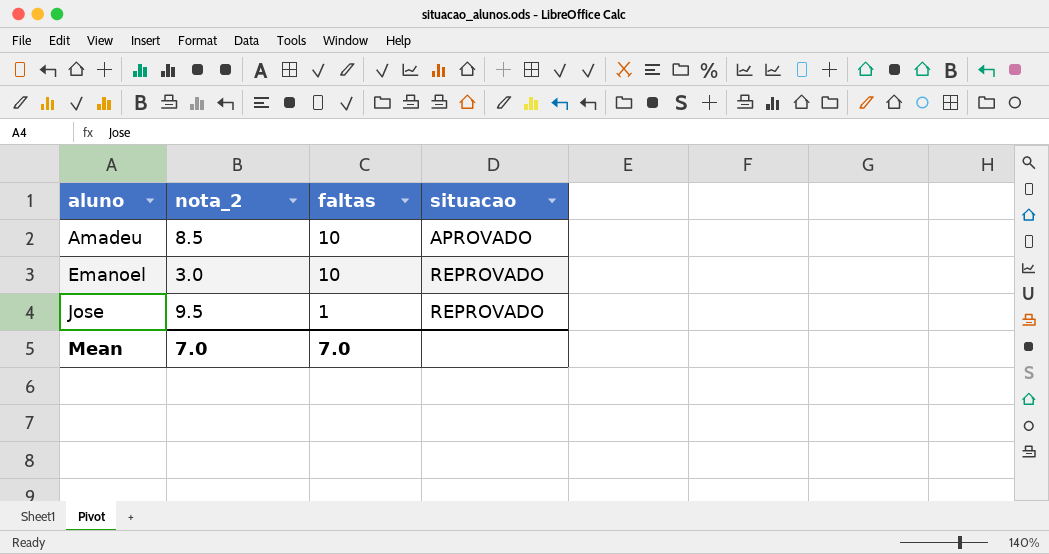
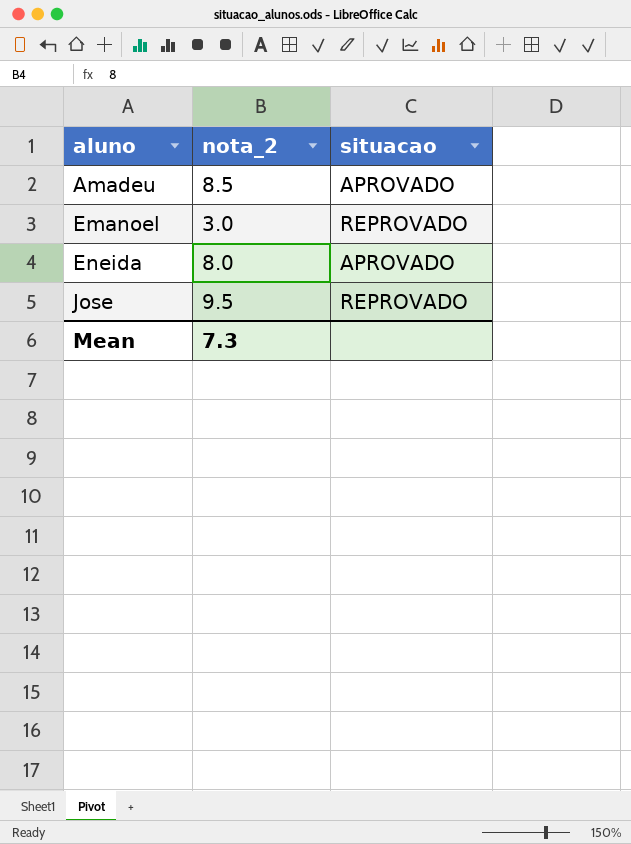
column faltas | position: 3 -> none
row Eneida: none -> 8.0 | APROVADO
Mean | nota_2: 7.0 -> 7.3

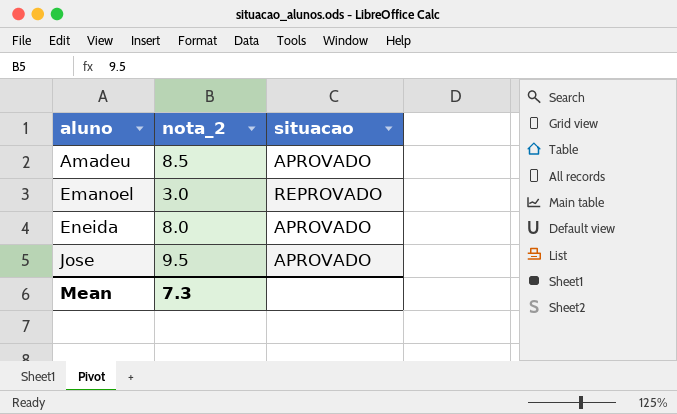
Jose | situacao: REPROVADO -> APROVADO

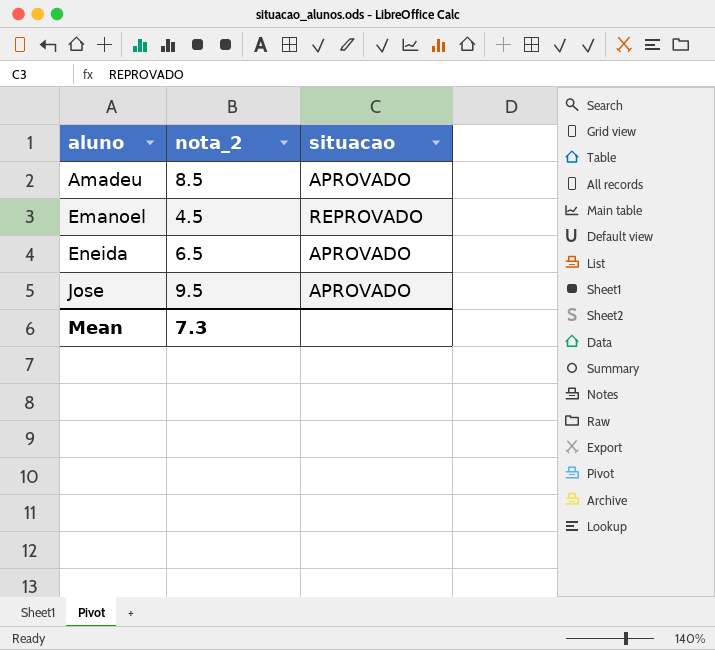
Emanoel | nota_2: 3.0 -> 4.5
Eneida | nota_2: 8.0 -> 6.5

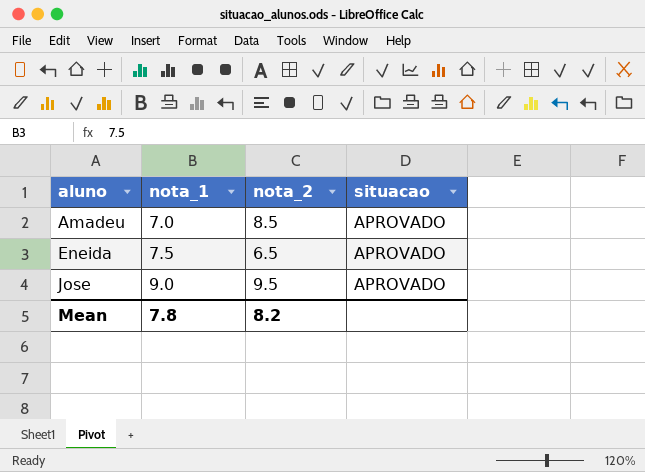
column nota_1 | position: none -> 2
row Emanoel: 4.5 | REPROVADO -> none
Mean | nota_2: 7.3 -> 8.2

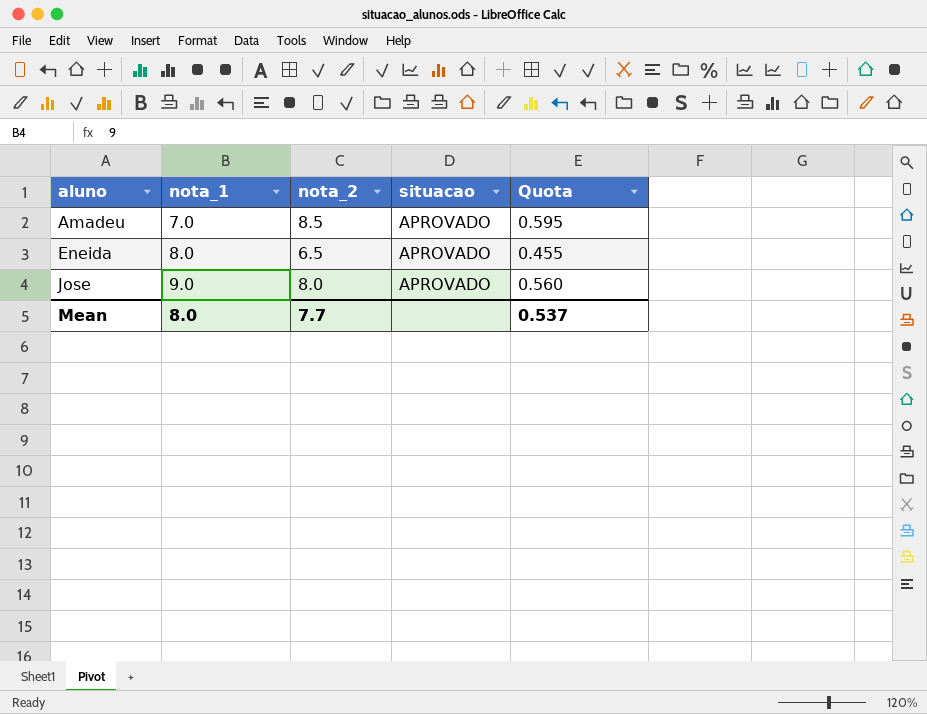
column Quota | formula: none -> [nota_2] * 0.07
Eneida | nota_1: 7.5 -> 8.0
Jose | nota_2: 9.5 -> 8.0
Mean | nota_1: 7.8 -> 8.0
Mean | nota_2: 8.2 -> 7.7

